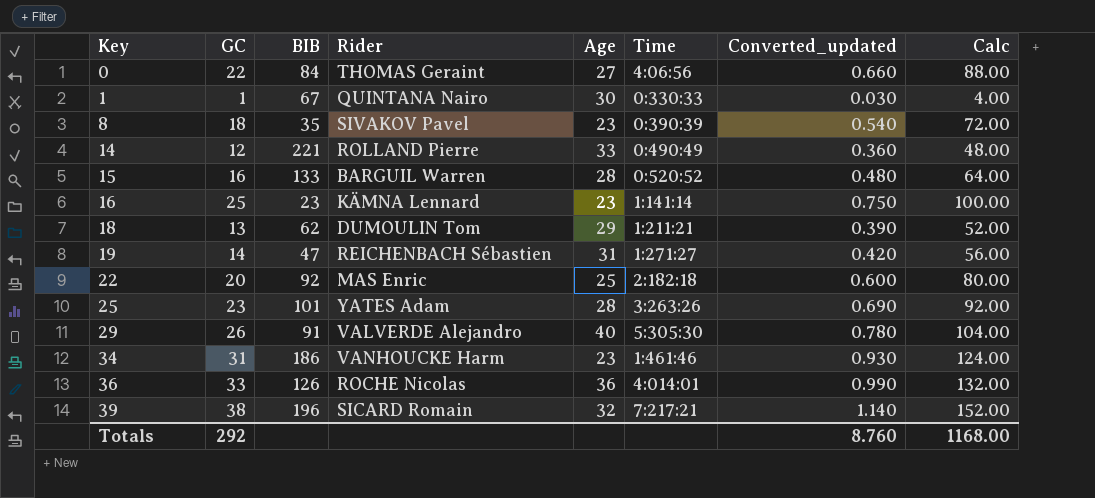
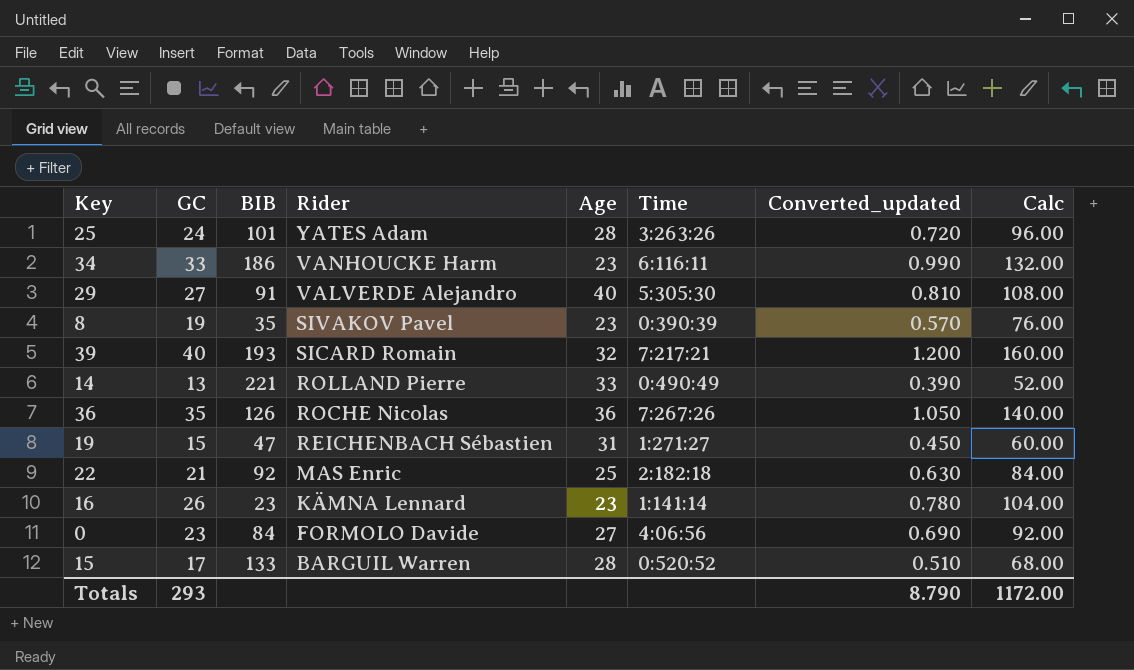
row order: Key ascending -> Rider descending
row 1: 1 | 67 | QUINTANA Nairo | 30 | 0:330:33 | 0.030 | 4.00 -> none
row 18: 13 | 62 | DUMOULIN Tom | 29 | 1:211:21 | 0.390 | 52.00 -> none
25 | GC: 23 -> 24
25 | Converted_updated: 0.690 -> 0.720
25 | Calc: 92.00 -> 96.00
34 | GC: 31 -> 33
34 | Time: 1:461:46 -> 6:116:11
34 | Converted_updated: 0.930 -> 0.990
34 | Calc: 124.00 -> 132.00
29 | GC: 26 -> 27
29 | Converted_updated: 0.780 -> 0.810
29 | Calc: 104.00 -> 108.00
8 | GC: 18 -> 19
8 | Converted_updated: 0.540 -> 0.570
8 | Calc: 72.00 -> 76.00
39 | GC: 38 -> 40
39 | BIB: 196 -> 193
39 | Converted_updated: 1.140 -> 1.200
39 | Calc: 152.00 -> 160.00
14 | GC: 12 -> 13
14 | Converted_updated: 0.360 -> 0.390
14 | Calc: 48.00 -> 52.00
36 | GC: 33 -> 35
36 | Time: 4:014:01 -> 7:267:26
36 | Converted_updated: 0.990 -> 1.050
36 | Calc: 132.00 -> 140.00
19 | GC: 14 -> 15
19 | Converted_updated: 0.420 -> 0.450
19 | Calc: 56.00 -> 60.00
22 | GC: 20 -> 21
22 | Converted_updated: 0.600 -> 0.630
22 | Calc: 80.00 -> 84.00
16 | GC: 25 -> 26
16 | Converted_updated: 0.750 -> 0.780
16 | Calc: 100.00 -> 104.00
0 | GC: 22 -> 23
0 | Rider: THOMAS Geraint -> FORMOLO Davide
0 | Converted_updated: 0.660 -> 0.690
0 | Calc: 88.00 -> 92.00
15 | GC: 16 -> 17
15 | Converted_updated: 0.480 -> 0.510
15 | Calc: 64.00 -> 68.00
Totals | GC: 292 -> 293
Totals | Converted_updated: 8.760 -> 8.790
Totals | Calc: 1168.00 -> 1172.00

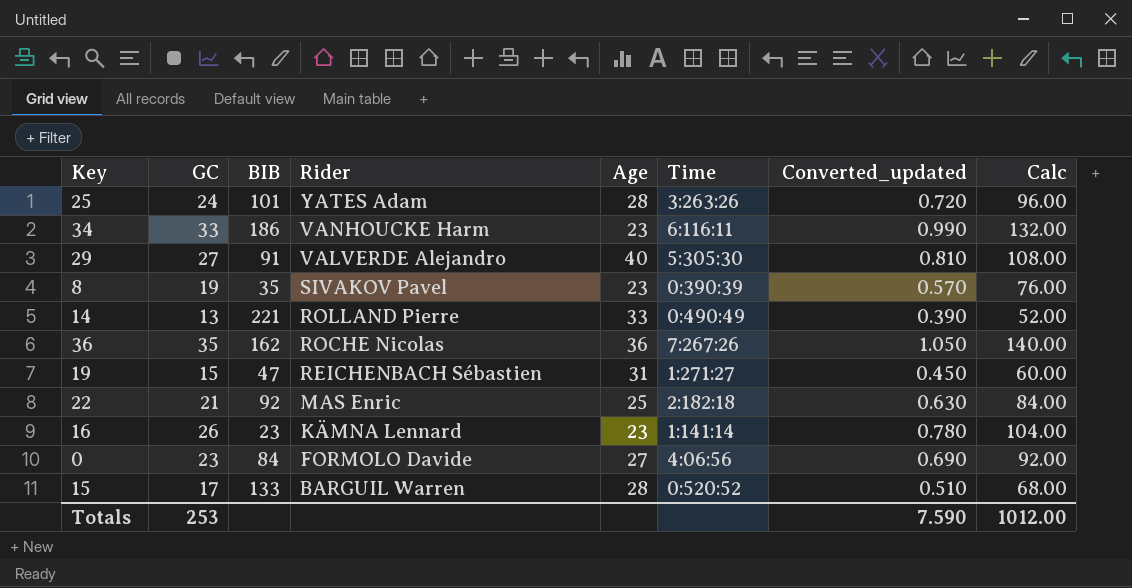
row 39: 40 | 193 | SICARD Romain | 32 | 7:217:21 | 1.200 | 160.00 -> none
36 | BIB: 126 -> 162
Totals | GC: 293 -> 253
Totals | Converted_updated: 8.790 -> 7.590
Totals | Calc: 1172.00 -> 1012.00

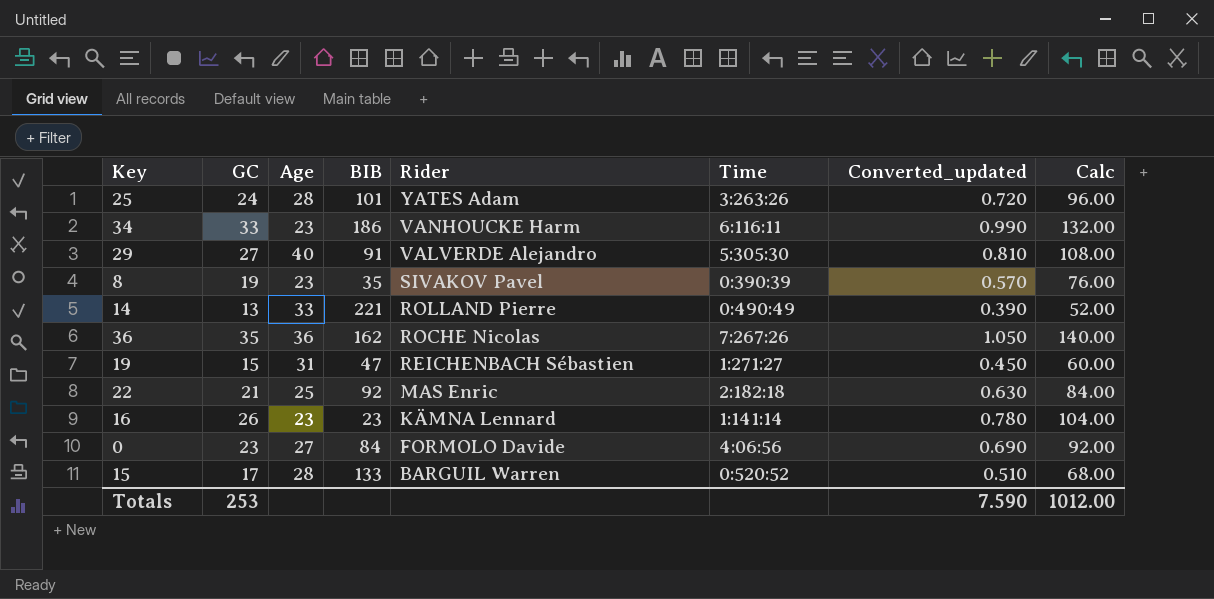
column Age | position: 5 -> 3

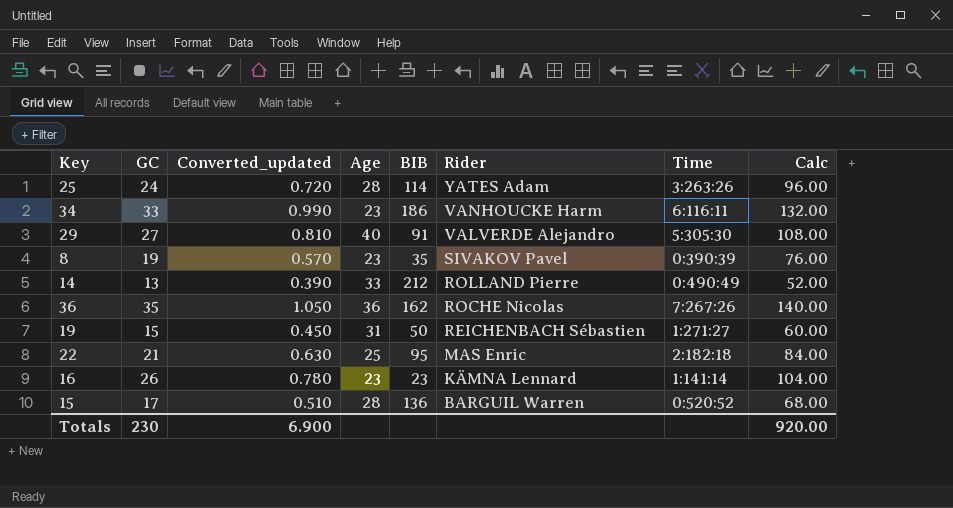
column Converted_updated | position: 7 -> 3
row 0: 23 | 27 | 84 | FORMOLO Davide | 4:06:56 | 0.690 | 92.00 -> none
25 | BIB: 101 -> 114
14 | BIB: 221 -> 212
19 | BIB: 47 -> 50
22 | BIB: 92 -> 95
15 | BIB: 133 -> 136
Totals | GC: 253 -> 230
Totals | Converted_updated: 7.590 -> 6.900
Totals | Calc: 1012.00 -> 920.00

